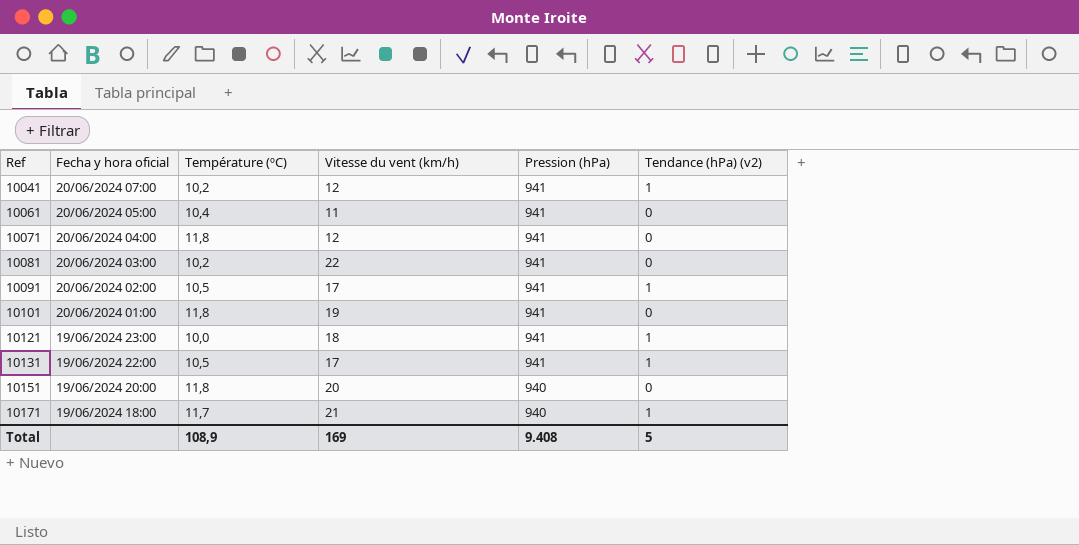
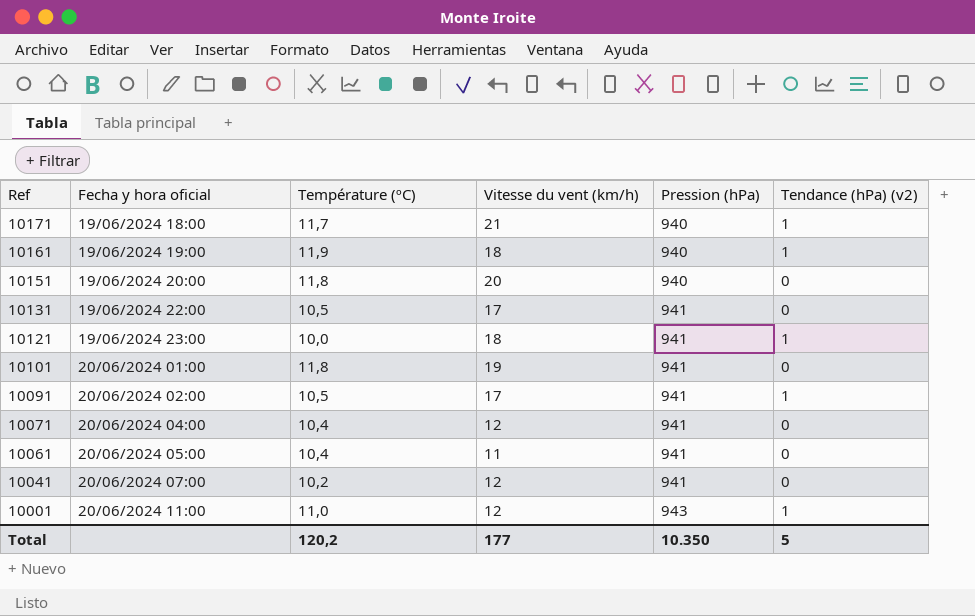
row order: Ref ascending -> Ref descending
row 10081: 20/06/2024 03:00 | 10,2 | 22 | 941 | 0 -> none
row 10161: none -> 19/06/2024 19:00 | 11,9 | 18 | 940 | 1
10131 | Tendance (hPa) (v2): 1 -> 0
10071 | Température (ºC): 11,8 -> 10,4
10041 | Tendance (hPa) (v2): 1 -> 0
row 10001: none -> 20/06/2024 11:00 | 11,0 | 12 | 943 | 1
Total | Température (ºC): 108,9 -> 120,2
Total | Vitesse du vent (km/h): 169 -> 177
Total | Pression (hPa): 9.408 -> 10.350

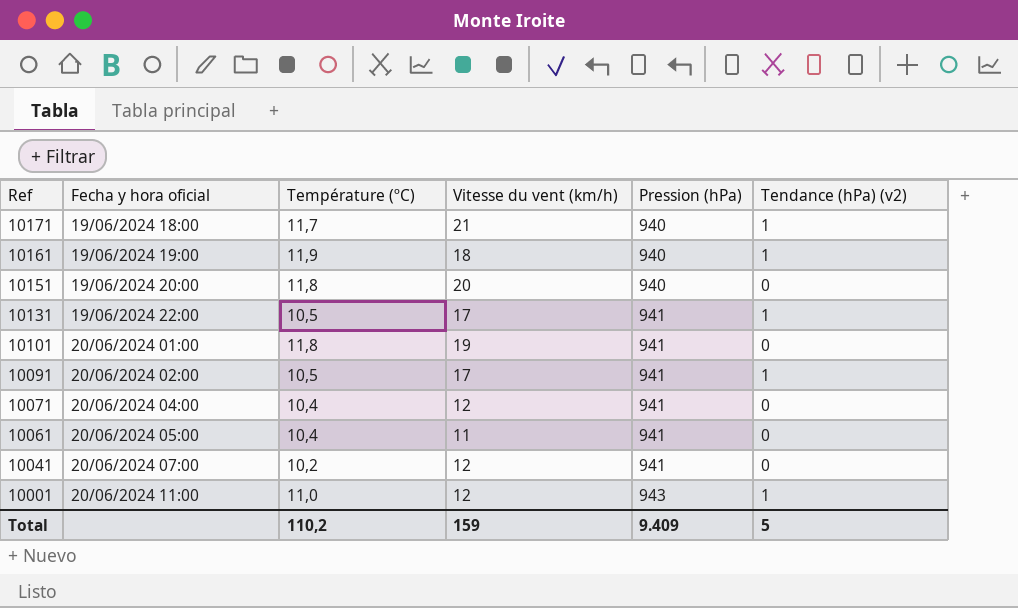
row 10121: 19/06/2024 23:00 | 10,0 | 18 | 941 | 1 -> none
10131 | Tendance (hPa) (v2): 0 -> 1
Total | Température (ºC): 120,2 -> 110,2
Total | Vitesse du vent (km/h): 177 -> 159
Total | Pression (hPa): 10.350 -> 9.409

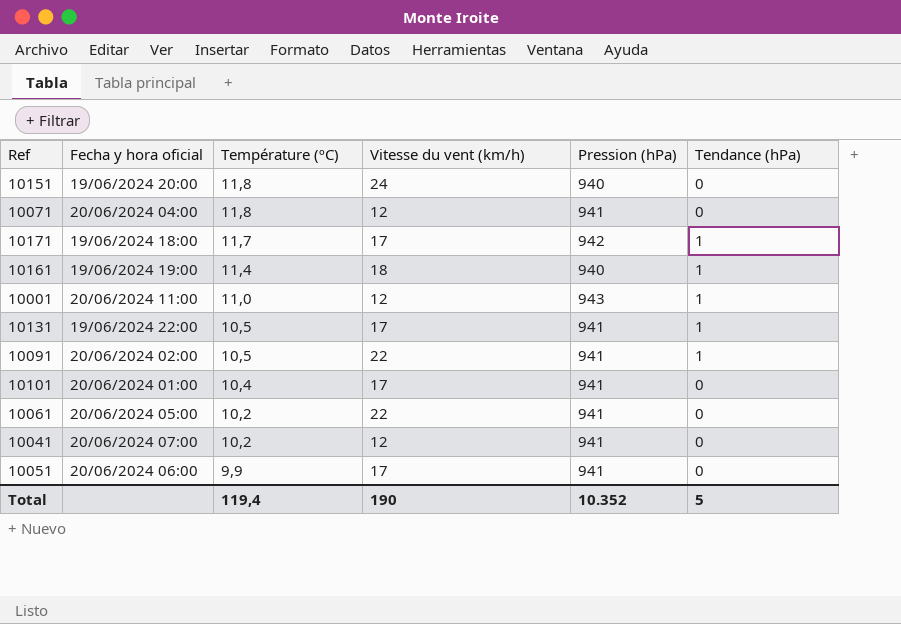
row order: Ref descending -> Température (ºC) descending
column name: Tendance (hPa) (v2) -> Tendance (hPa)
10151 | Vitesse du vent (km/h): 20 -> 24
10071 | Température (ºC): 10,4 -> 11,8
10171 | Vitesse du vent (km/h): 21 -> 17
10171 | Pression (hPa): 940 -> 942
10161 | Température (ºC): 11,9 -> 11,4
10091 | Vitesse du vent (km/h): 17 -> 22
10101 | Température (ºC): 11,8 -> 10,4
10101 | Vitesse du vent (km/h): 19 -> 17
10061 | Température (ºC): 10,4 -> 10,2
10061 | Vitesse du vent (km/h): 11 -> 22
row 10051: none -> 20/06/2024 06:00 | 9,9 | 17 | 941 | 0
Total | Température (ºC): 110,2 -> 119,4
Total | Vitesse du vent (km/h): 159 -> 190
Total | Pression (hPa): 9.409 -> 10.352

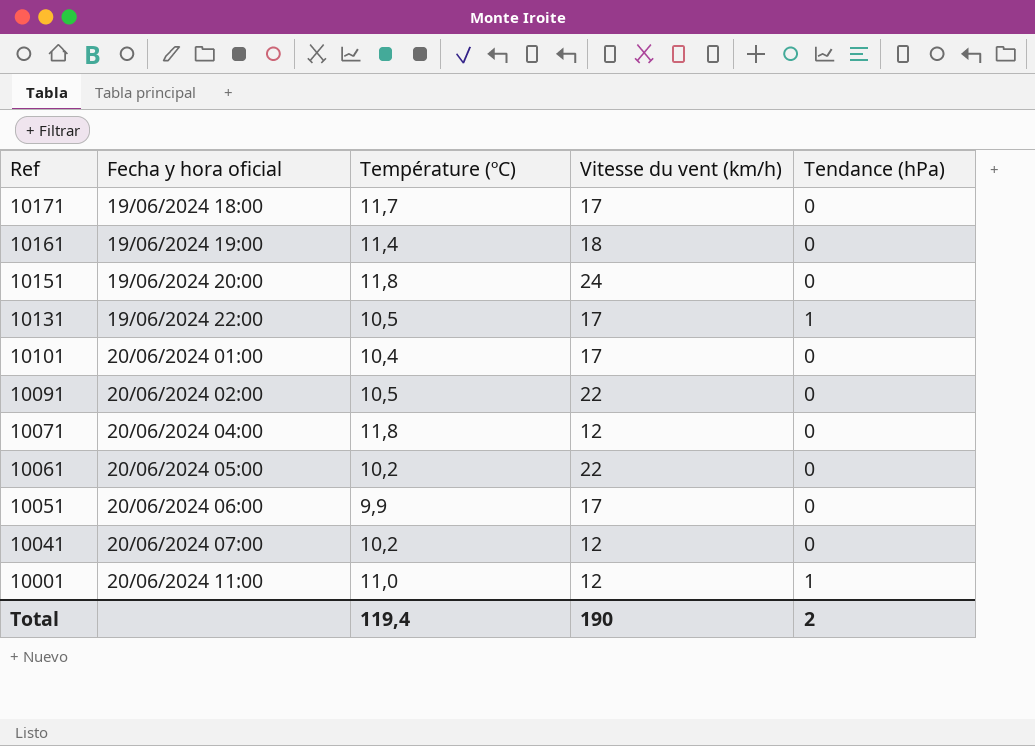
row order: Température (ºC) descending -> Ref descending
column Pression (hPa) | position: 5 -> none
10171 | Tendance (hPa): 1 -> 0
10161 | Tendance (hPa): 1 -> 0
10091 | Tendance (hPa): 1 -> 0
Total | Tendance (hPa): 5 -> 2

